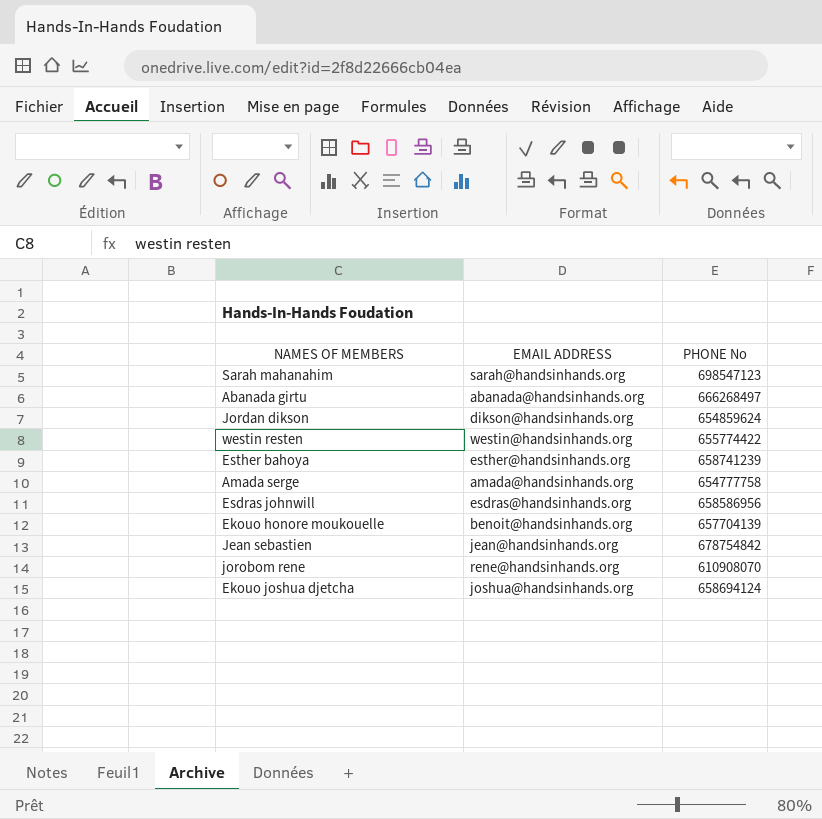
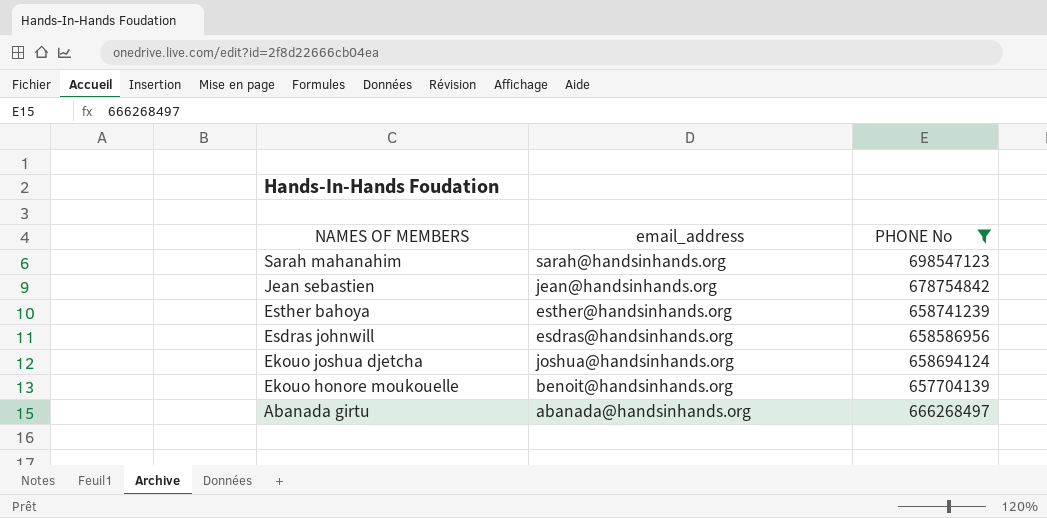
filter: none -> PHONE No >= 657704139
row order: none -> NAMES OF MEMBERS descending
column name: EMAIL ADDRESS -> email_address

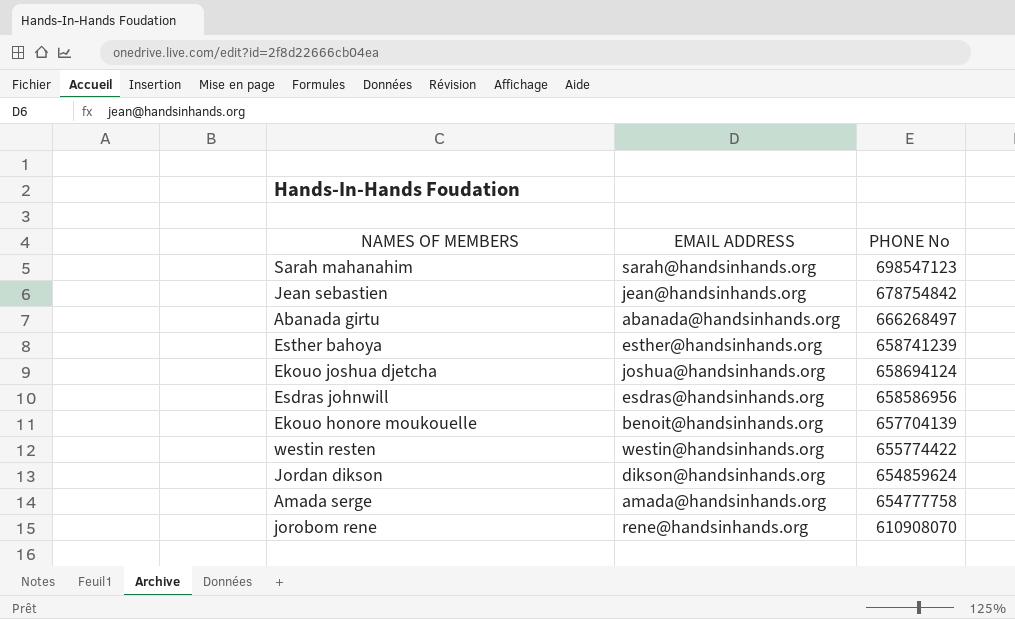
filter: PHONE No >= 657704139 -> none
row order: NAMES OF MEMBERS descending -> PHONE No descending
column name: email_address -> EMAIL ADDRESS

